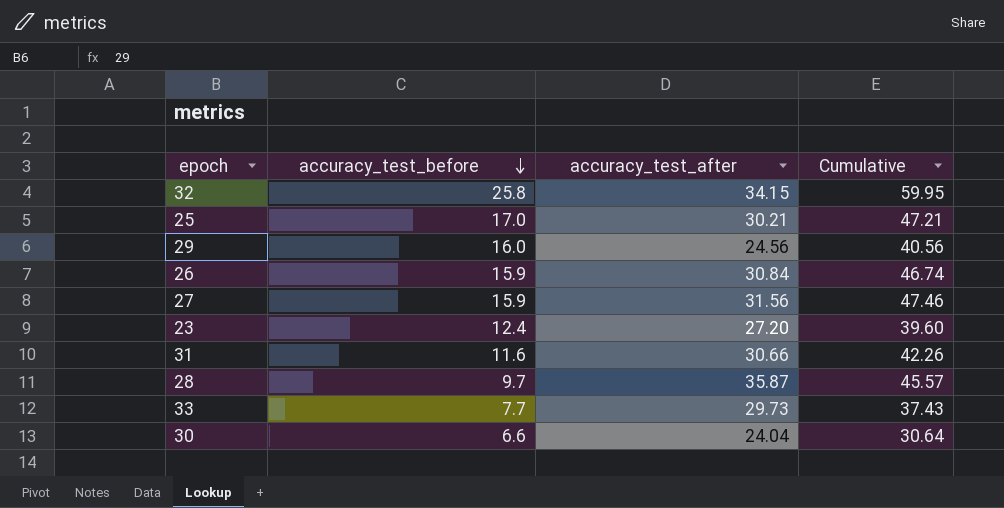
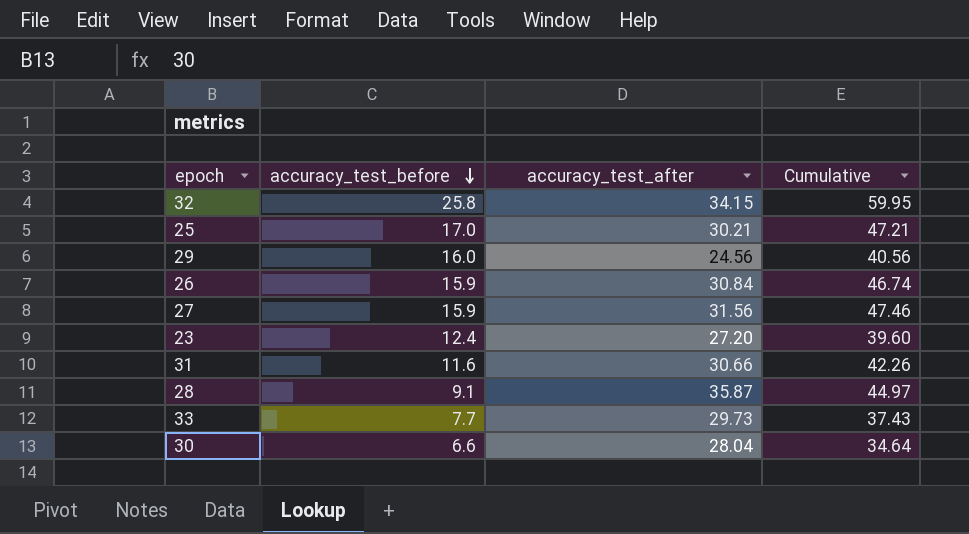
28 | accuracy_test_before: 9.7 -> 9.1
28 | Cumulative: 45.57 -> 44.97
30 | accuracy_test_after: 24.04 -> 28.04
30 | Cumulative: 30.64 -> 34.64

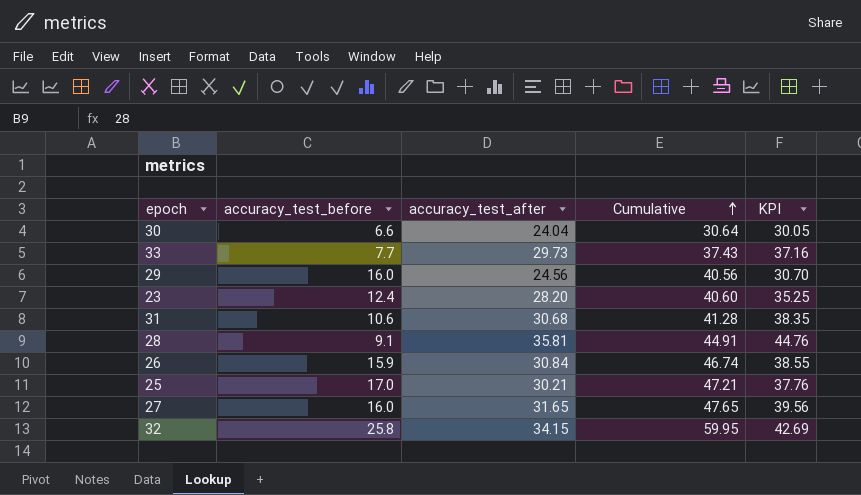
row order: accuracy_test_before descending -> Cumulative ascending
column KPI | formula: none -> [accuracy_test_after] * 1.25
30 | accuracy_test_after: 28.04 -> 24.04
30 | Cumulative: 34.64 -> 30.64
23 | accuracy_test_after: 27.20 -> 28.20
23 | Cumulative: 39.60 -> 40.60
31 | accuracy_test_before: 11.6 -> 10.6
31 | accuracy_test_after: 30.66 -> 30.68
31 | Cumulative: 42.26 -> 41.28
28 | accuracy_test_after: 35.87 -> 35.81
28 | Cumulative: 44.97 -> 44.91
27 | accuracy_test_before: 15.9 -> 16.0
27 | accuracy_test_after: 31.56 -> 31.65
27 | Cumulative: 47.46 -> 47.65

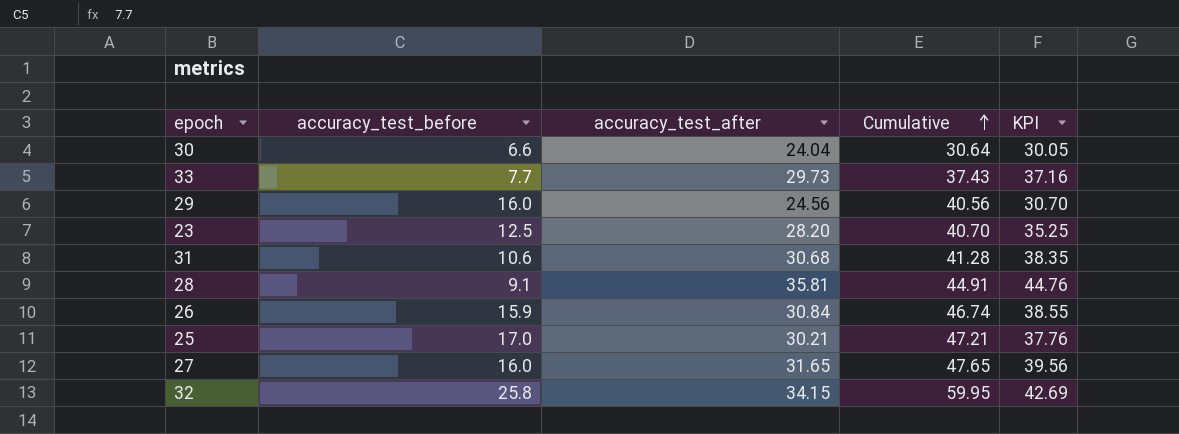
23 | accuracy_test_before: 12.4 -> 12.5
23 | Cumulative: 40.60 -> 40.70

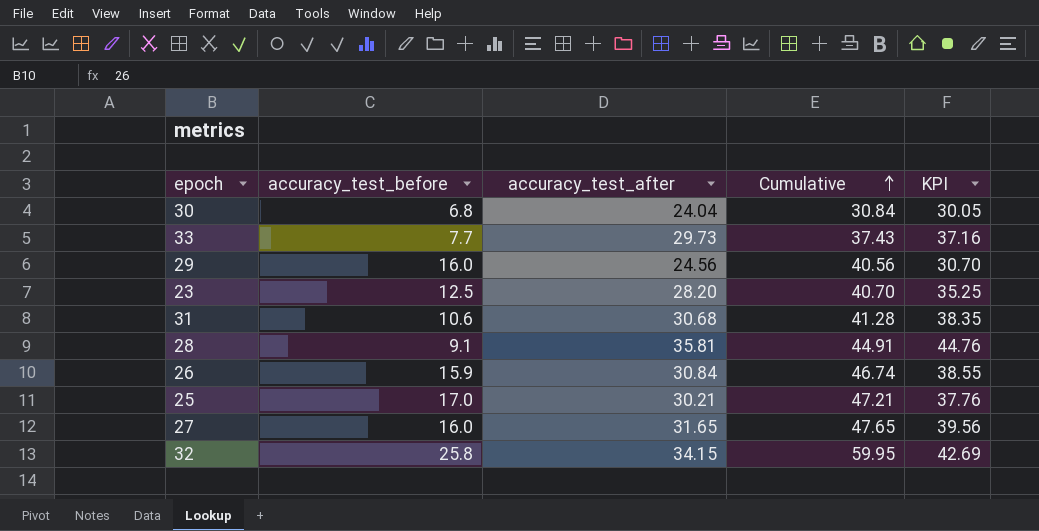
30 | accuracy_test_before: 6.6 -> 6.8
30 | Cumulative: 30.64 -> 30.84

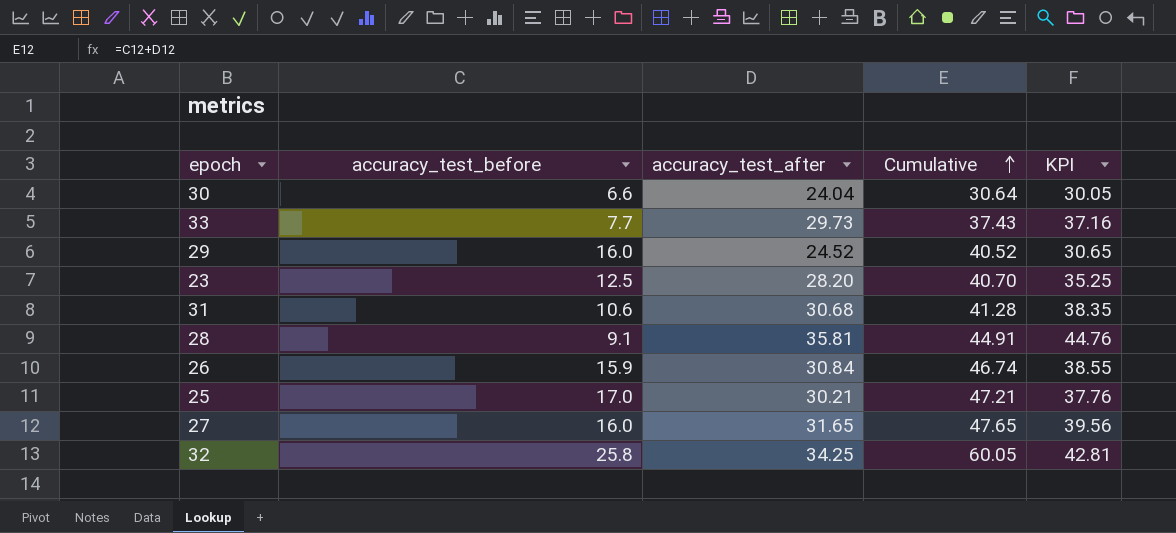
30 | accuracy_test_before: 6.8 -> 6.6
30 | Cumulative: 30.84 -> 30.64
29 | accuracy_test_after: 24.56 -> 24.52
29 | Cumulative: 40.56 -> 40.52
29 | KPI: 30.70 -> 30.65
32 | accuracy_test_after: 34.15 -> 34.25
32 | Cumulative: 59.95 -> 60.05
32 | KPI: 42.69 -> 42.81

